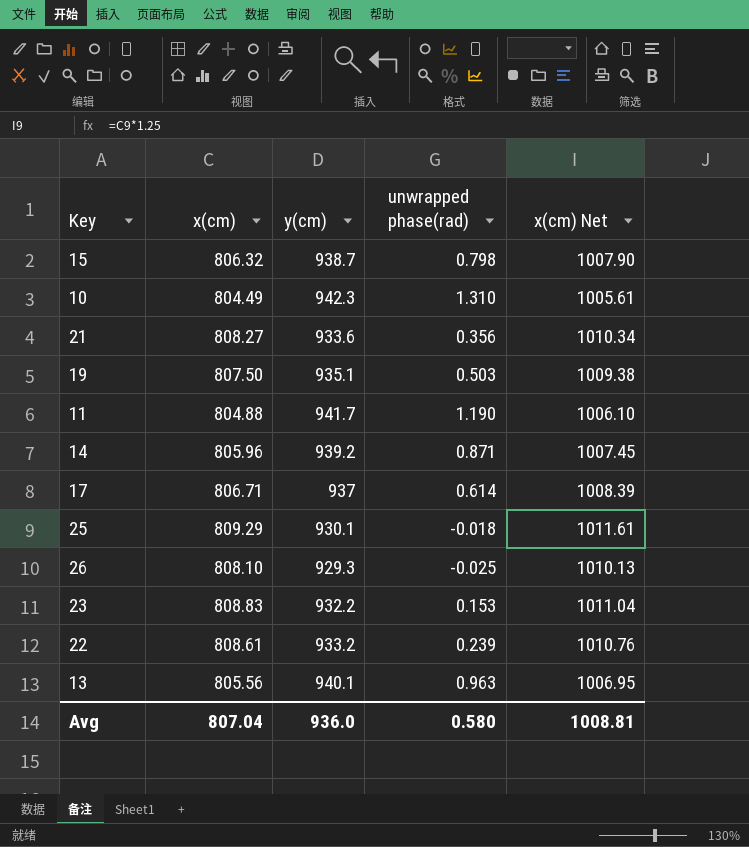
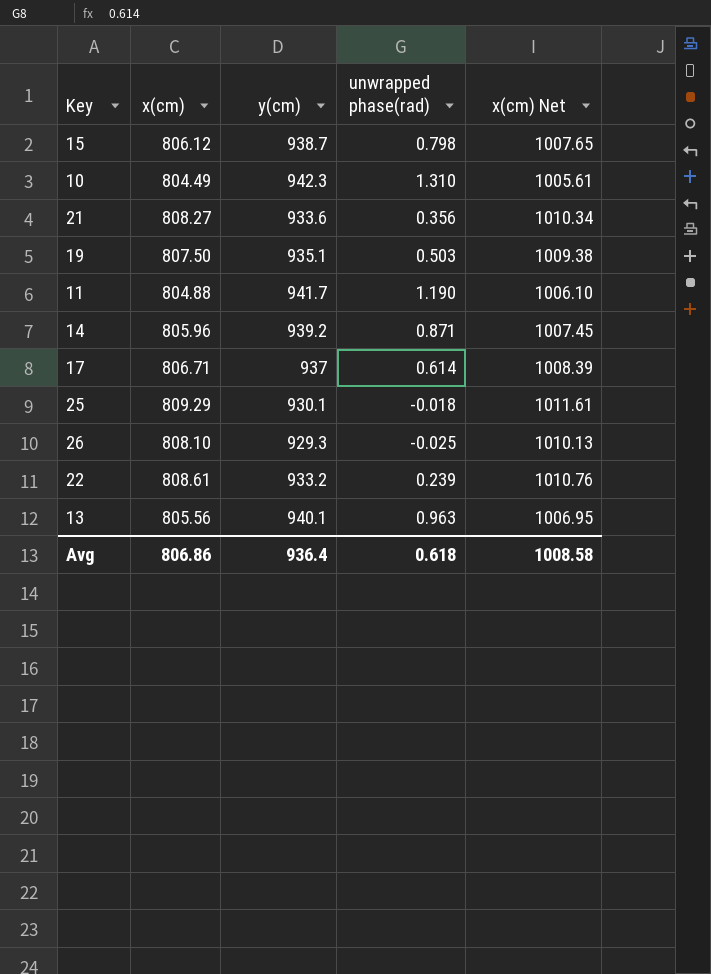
row 23: 808.83 | 932.2 | 0.153 | 1011.04 -> none
15 | x(cm): 806.32 -> 806.12
15 | x(cm) Net: 1007.90 -> 1007.65
Avg | x(cm): 807.04 -> 806.86
Avg | y(cm): 936.0 -> 936.4
Avg | unwrapped phase(rad): 0.580 -> 0.618
Avg | x(cm) Net: 1008.81 -> 1008.58

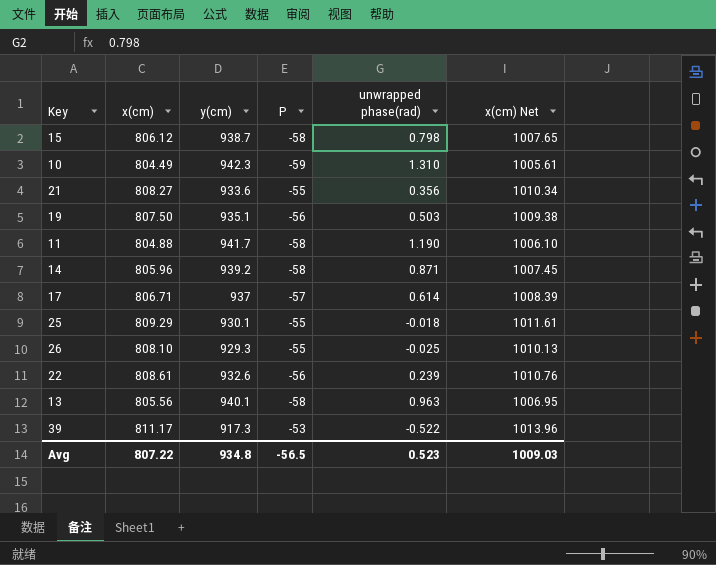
column P | position: none -> 4
22 | y(cm): 933.2 -> 932.6
row 39: none -> 811.17 | 917.3 | -53 | -0.522 | 1013.96
Avg | x(cm): 806.86 -> 807.22
Avg | y(cm): 936.4 -> 934.8
Avg | unwrapped phase(rad): 0.618 -> 0.523
Avg | x(cm) Net: 1008.58 -> 1009.03

